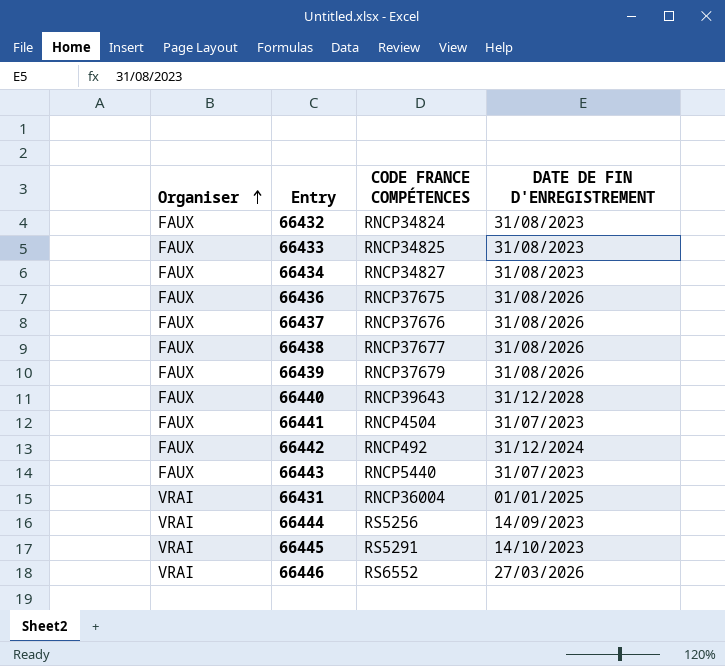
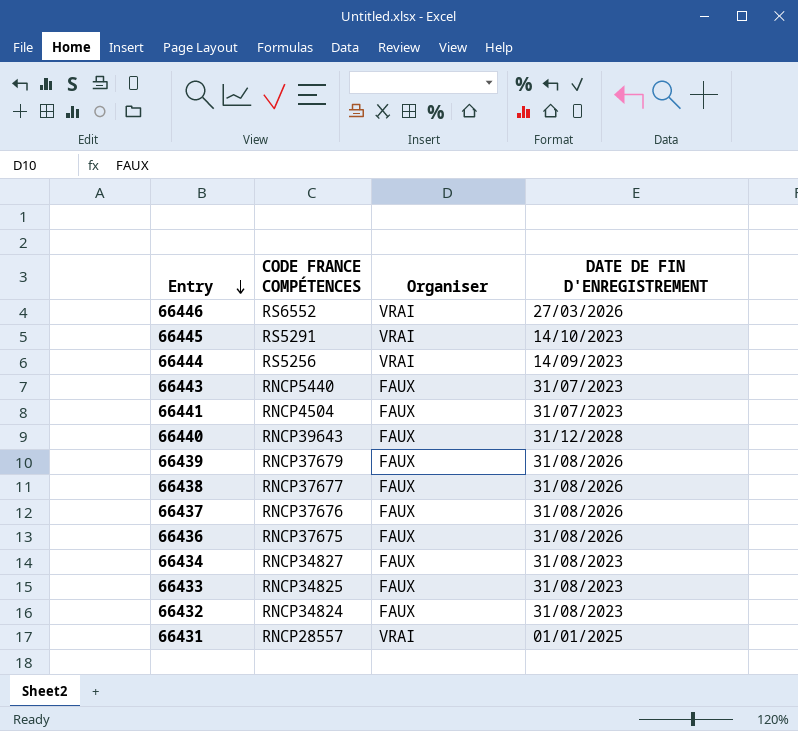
row order: Organiser ascending -> Entry descending
column Organiser | position: 1 -> 3
row 66442: FAUX | RNCP492 | 31/12/2024 -> none
66431 | CODE FRANCE COMPÉTENCES: RNCP36004 -> RNCP28557

